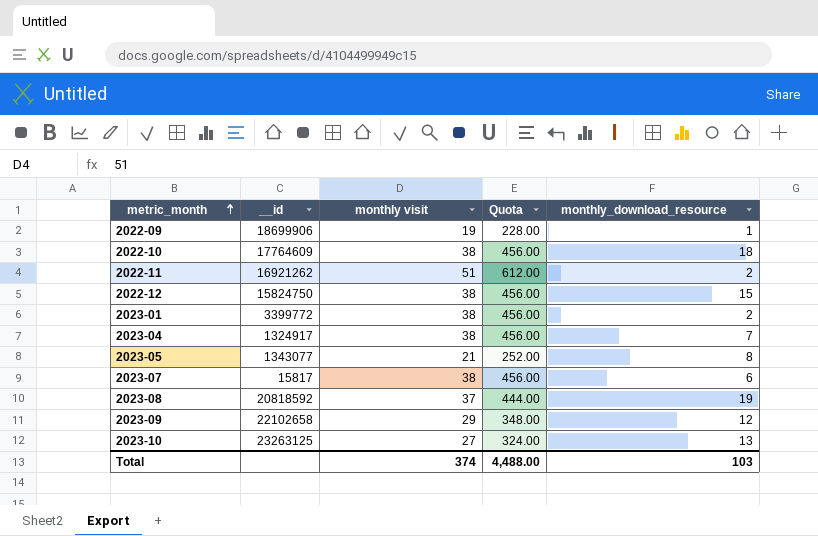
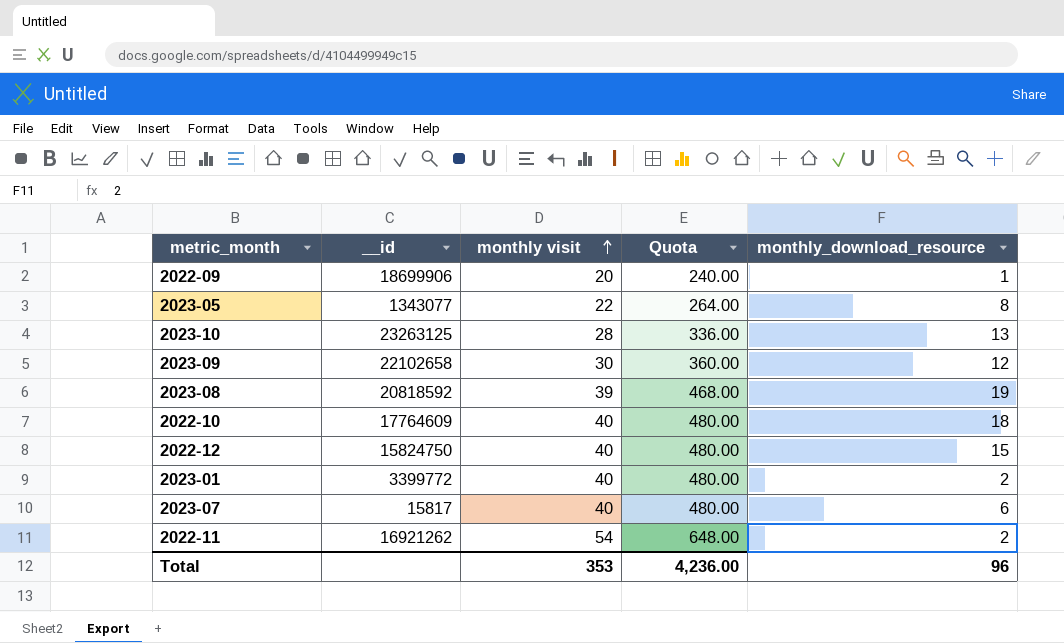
row order: metric_month ascending -> monthly visit ascending
row 2023-04: 1324917 | 38 | 456.00 | 7 -> none
2022-09 | monthly visit: 19 -> 20
2022-09 | Quota: 228.00 -> 240.00
2023-05 | monthly visit: 21 -> 22
2023-05 | Quota: 252.00 -> 264.00
2023-10 | monthly visit: 27 -> 28
2023-10 | Quota: 324.00 -> 336.00
2023-09 | monthly visit: 29 -> 30
2023-09 | Quota: 348.00 -> 360.00
2023-08 | monthly visit: 37 -> 39
2023-08 | Quota: 444.00 -> 468.00
2022-10 | monthly visit: 38 -> 40
2022-10 | Quota: 456.00 -> 480.00
2022-12 | monthly visit: 38 -> 40
2022-12 | Quota: 456.00 -> 480.00
2023-01 | monthly visit: 38 -> 40
2023-01 | Quota: 456.00 -> 480.00
2023-07 | monthly visit: 38 -> 40
2023-07 | Quota: 456.00 -> 480.00
2022-11 | monthly visit: 51 -> 54
2022-11 | Quota: 612.00 -> 648.00
Total | monthly visit: 374 -> 353
Total | Quota: 4,488.00 -> 4,236.00
Total | monthly_download_resource: 103 -> 96

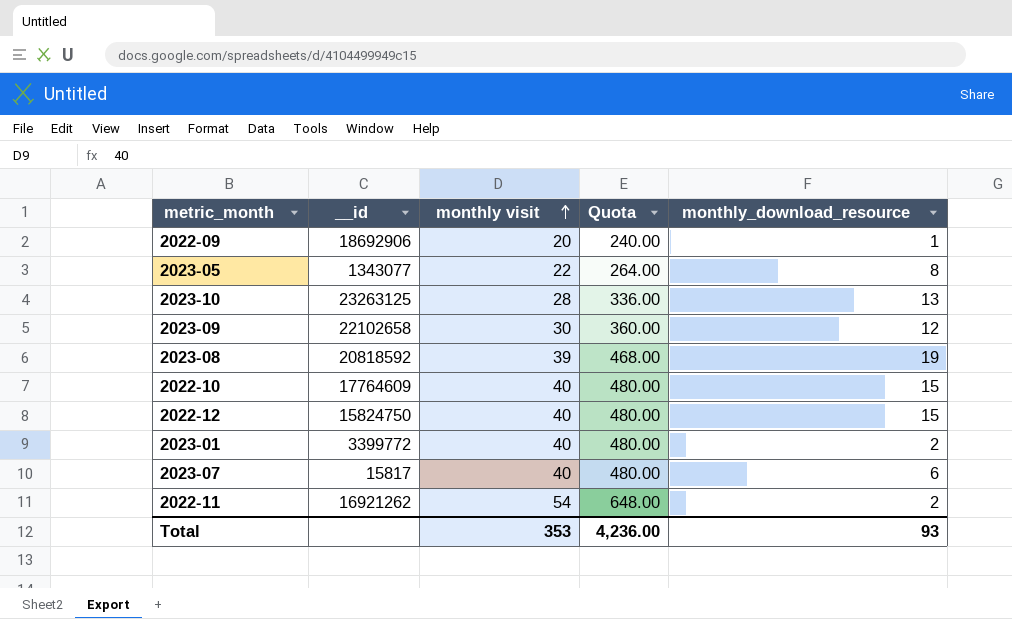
2022-09 | __id: 18699906 -> 18692906
2022-10 | monthly_download_resource: 18 -> 15
Total | monthly_download_resource: 96 -> 93

